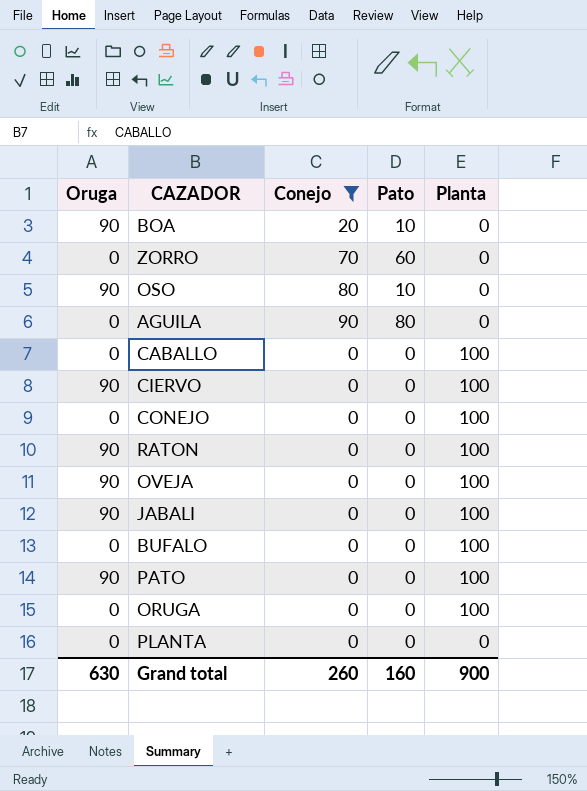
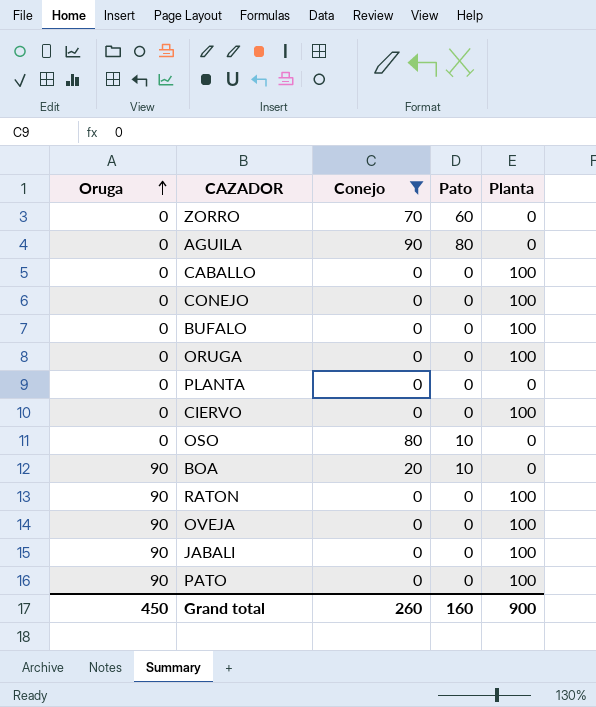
row order: none -> Oruga ascending
CIERVO | Oruga: 90 -> 0
OSO | Oruga: 90 -> 0
Grand total | Oruga: 630 -> 450

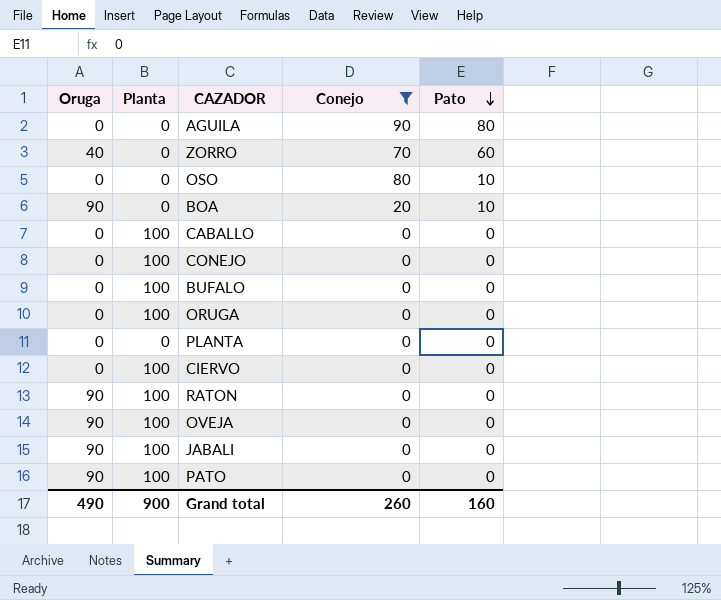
row order: Oruga ascending -> Pato descending
column Planta | position: 5 -> 2
ZORRO | Oruga: 0 -> 40
Grand total | Oruga: 450 -> 490

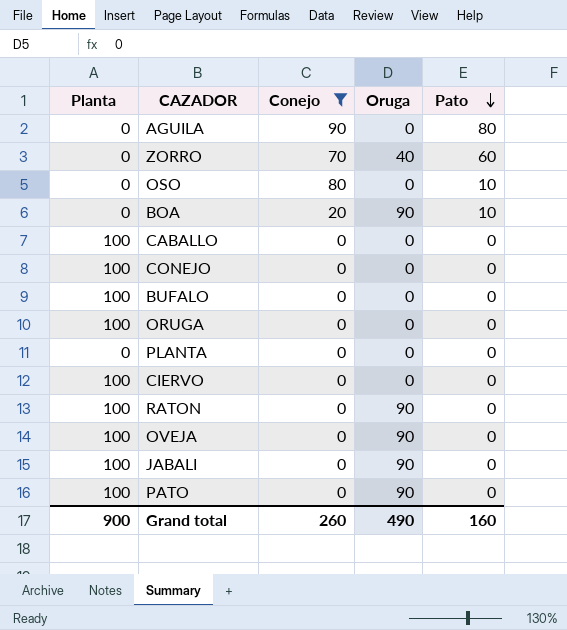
column Oruga | position: 1 -> 4

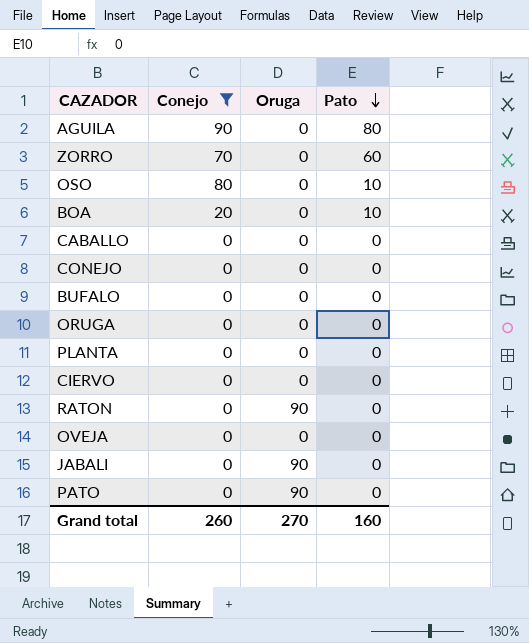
column Planta | position: 1 -> none
ZORRO | Oruga: 40 -> 0
BOA | Oruga: 90 -> 0
OVEJA | Oruga: 90 -> 0
Grand total | Oruga: 490 -> 270

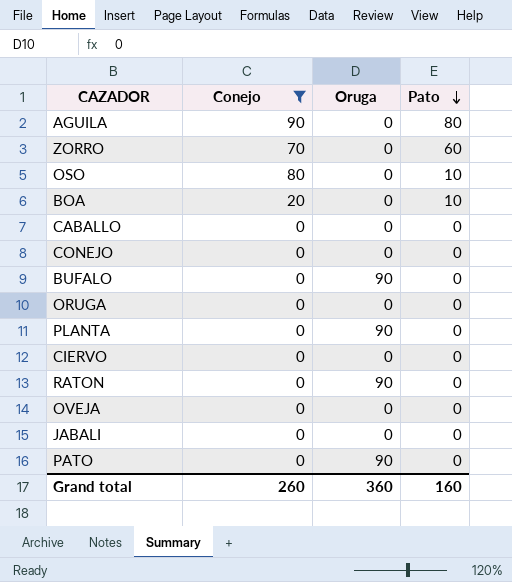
BUFALO | Oruga: 0 -> 90
PLANTA | Oruga: 0 -> 90
JABALI | Oruga: 90 -> 0
Grand total | Oruga: 270 -> 360

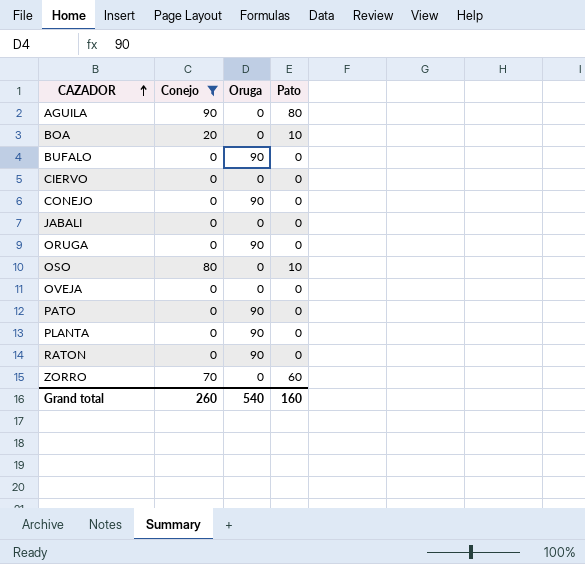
row order: Pato descending -> CAZADOR ascending
row CABALLO: 0 | 0 | 0 -> none
CONEJO | Oruga: 0 -> 90
ORUGA | Oruga: 0 -> 90
Grand total | Oruga: 360 -> 540

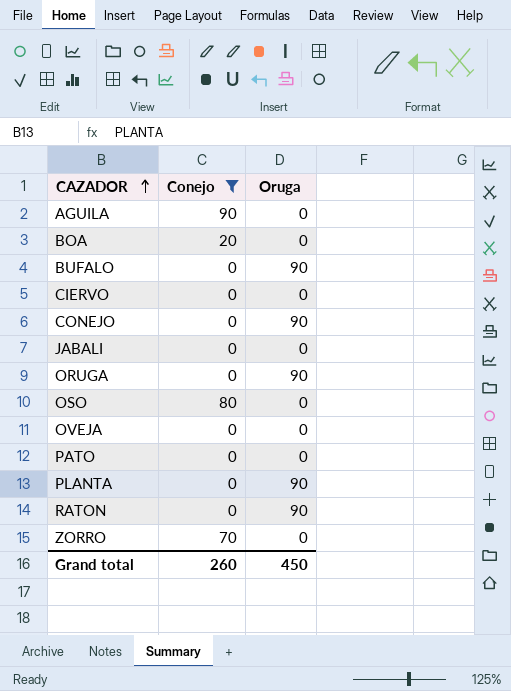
column Pato | position: 4 -> none
PATO | Oruga: 90 -> 0
Grand total | Oruga: 540 -> 450

